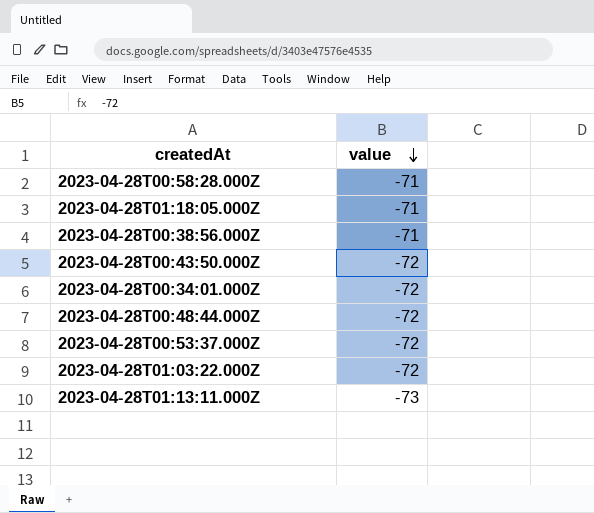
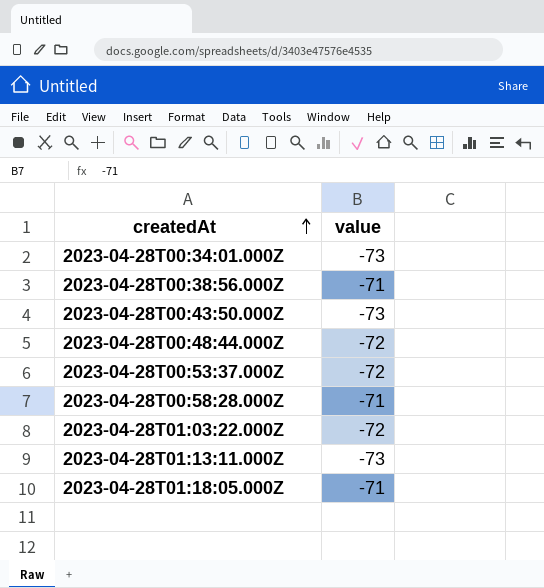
row order: value descending -> createdAt ascending
2023-04-28T00:34:01.000Z | value: -72 -> -73
2023-04-28T00:43:50.000Z | value: -72 -> -73

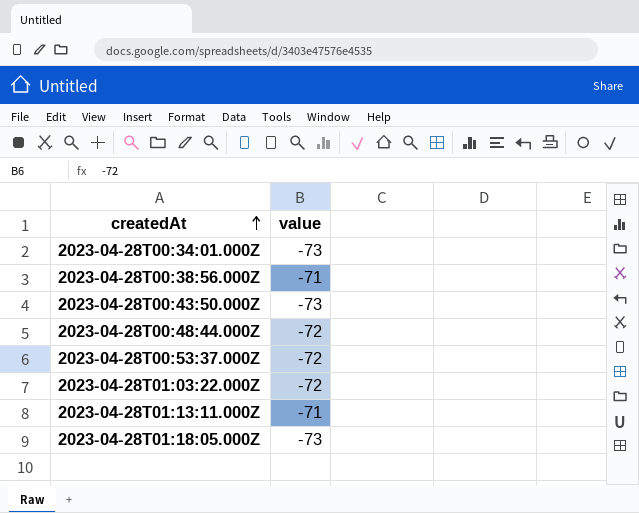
row 2023-04-28T00:58:28.000Z: -71 -> none
2023-04-28T01:13:11.000Z | value: -73 -> -71
2023-04-28T01:18:05.000Z | value: -71 -> -73

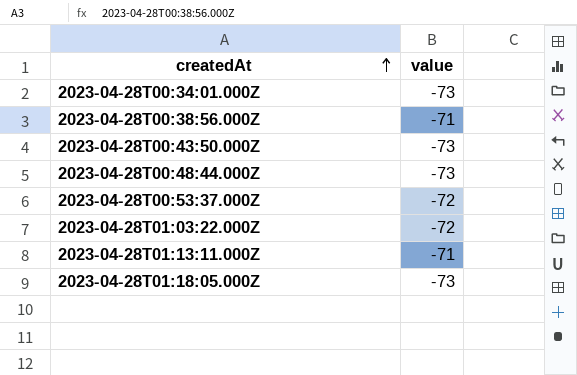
2023-04-28T00:48:44.000Z | value: -72 -> -73

